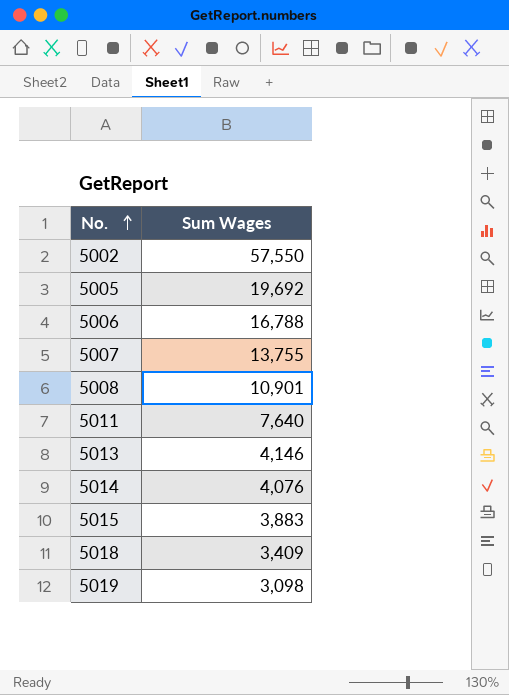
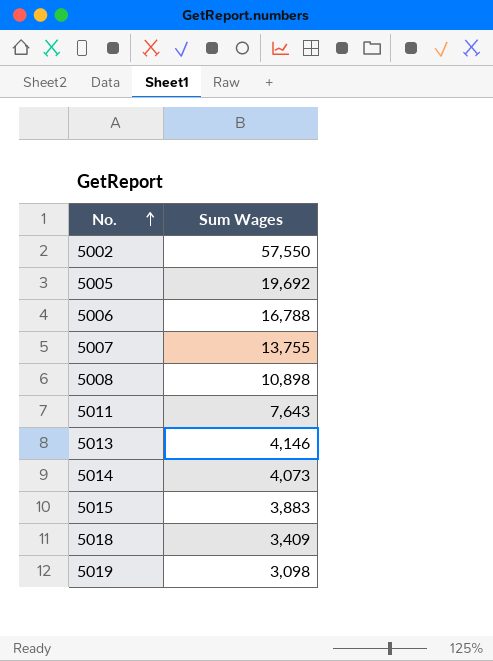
5008 | Sum Wages: 10,901 -> 10,898
5011 | Sum Wages: 7,640 -> 7,643
5014 | Sum Wages: 4,076 -> 4,073

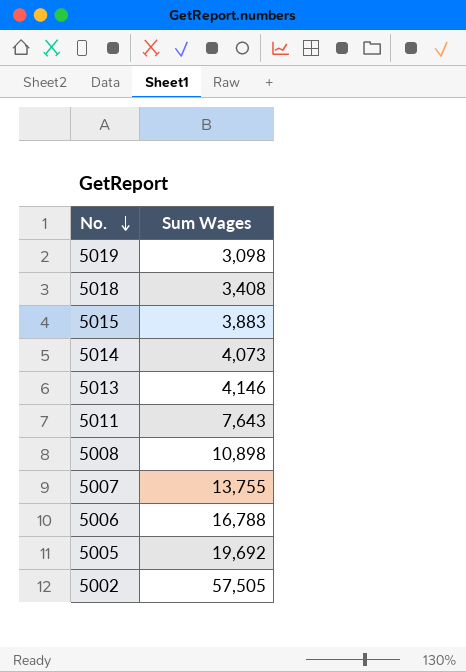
row order: No. ascending -> No. descending
5018 | Sum Wages: 3,409 -> 3,408
5002 | Sum Wages: 57,550 -> 57,505

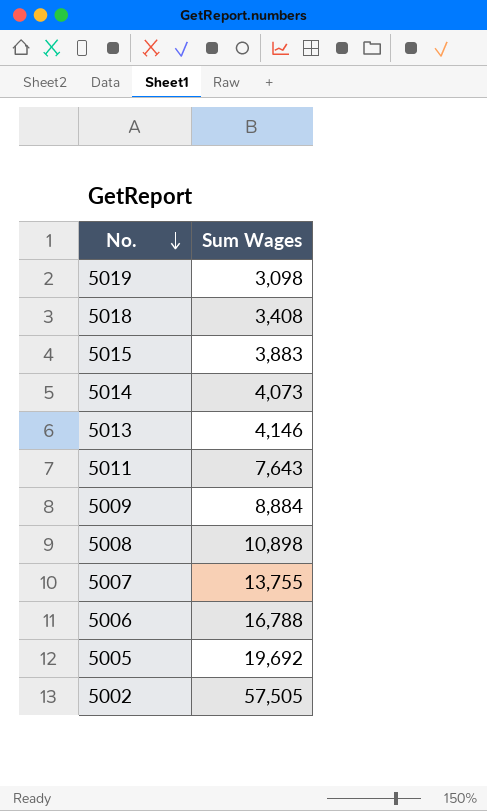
row 5009: none -> 8,884

